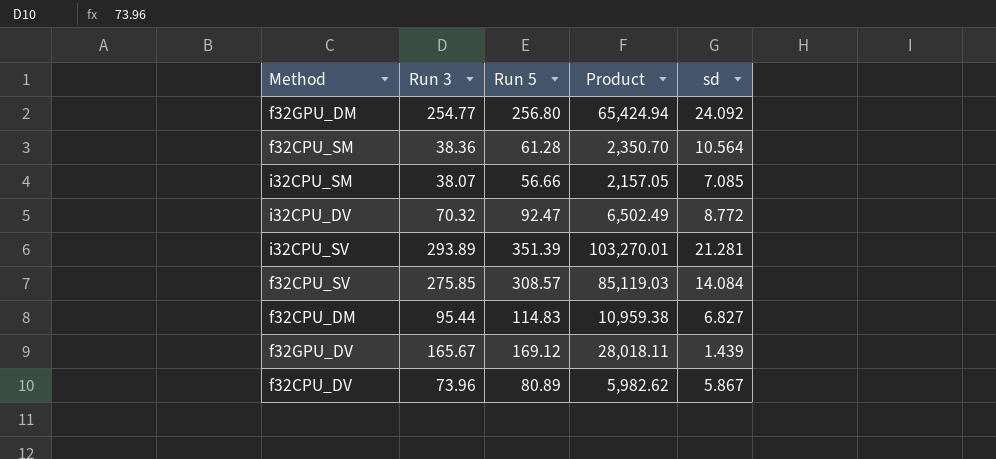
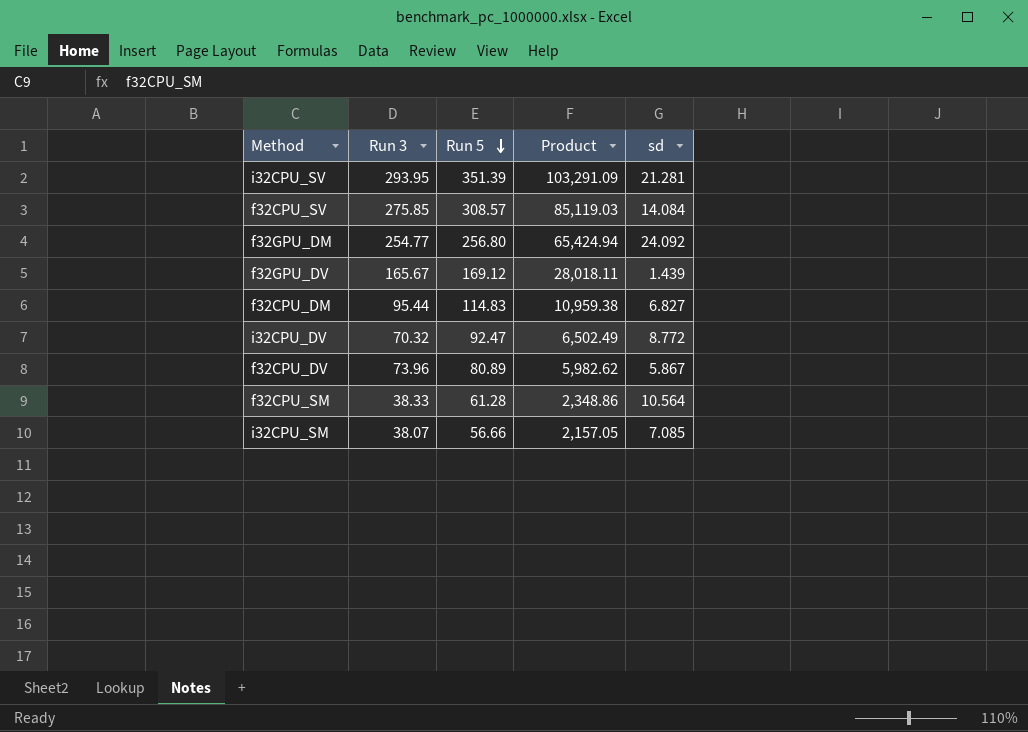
row order: none -> Run 5 descending
i32CPU_SV | Run 3: 293.89 -> 293.95
i32CPU_SV | Product: 103,270.01 -> 103,291.09
f32CPU_SM | Run 3: 38.36 -> 38.33
f32CPU_SM | Product: 2,350.70 -> 2,348.86

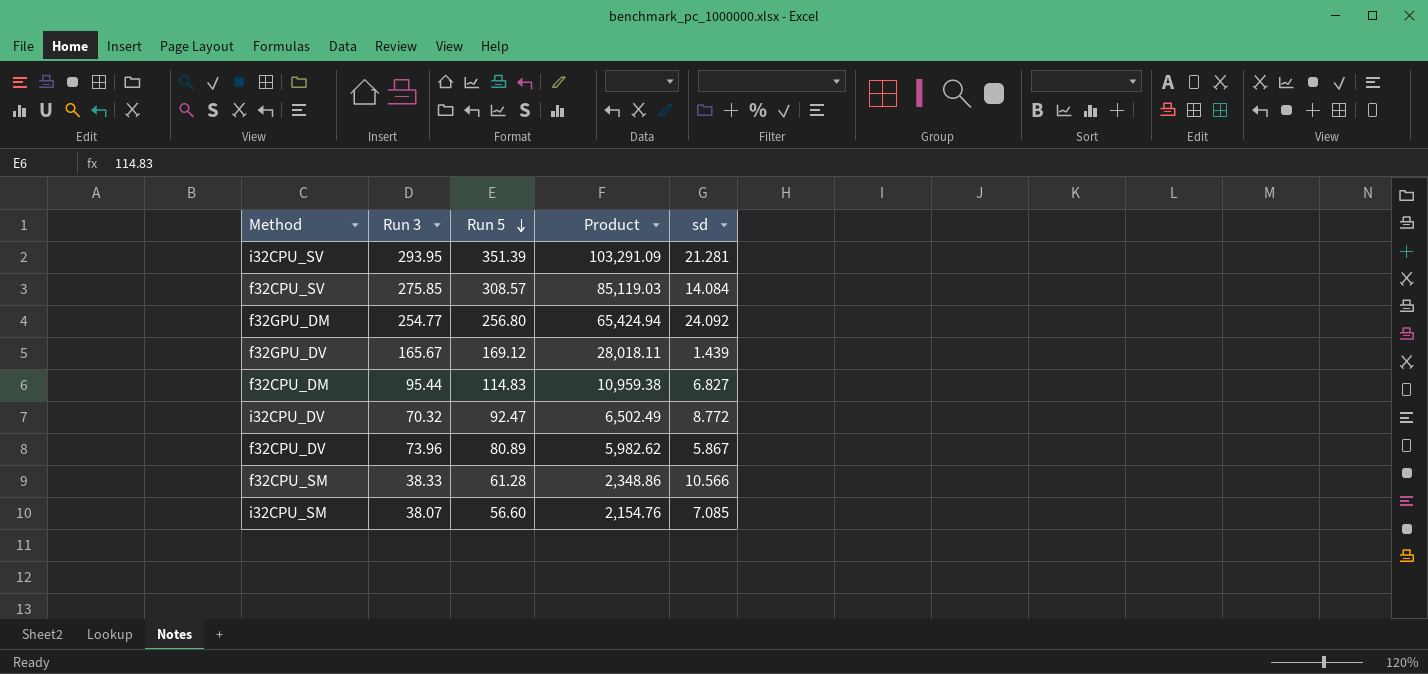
f32CPU_SM | sd: 10.564 -> 10.566
i32CPU_SM | Run 5: 56.66 -> 56.60
i32CPU_SM | Product: 2,157.05 -> 2,154.76

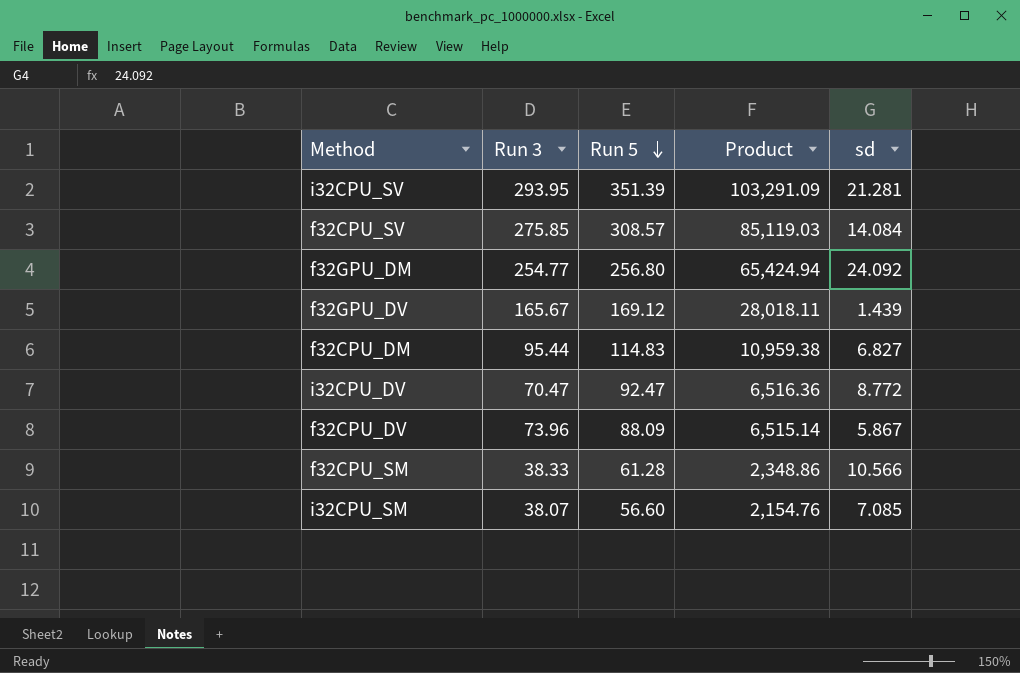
i32CPU_DV | Run 3: 70.32 -> 70.47
i32CPU_DV | Product: 6,502.49 -> 6,516.36
f32CPU_DV | Run 5: 80.89 -> 88.09
f32CPU_DV | Product: 5,982.62 -> 6,515.14

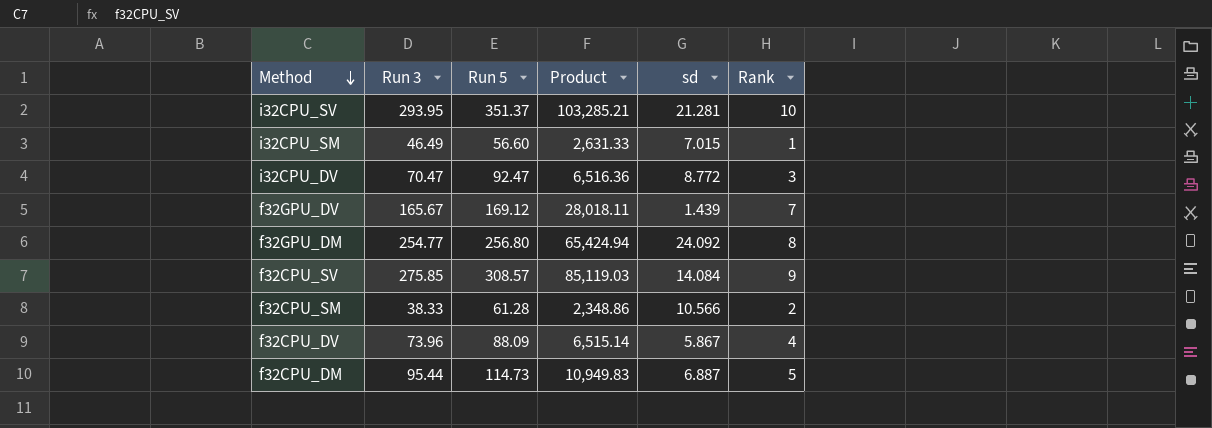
row order: Run 5 descending -> Method descending
column Rank | position: none -> 6
i32CPU_SV | Run 5: 351.39 -> 351.37
i32CPU_SV | Product: 103,291.09 -> 103,285.21
i32CPU_SM | Run 3: 38.07 -> 46.49
i32CPU_SM | Product: 2,154.76 -> 2,631.33
i32CPU_SM | sd: 7.085 -> 7.015
f32CPU_DM | Run 5: 114.83 -> 114.73
f32CPU_DM | Product: 10,959.38 -> 10,949.83
f32CPU_DM | sd: 6.827 -> 6.887

